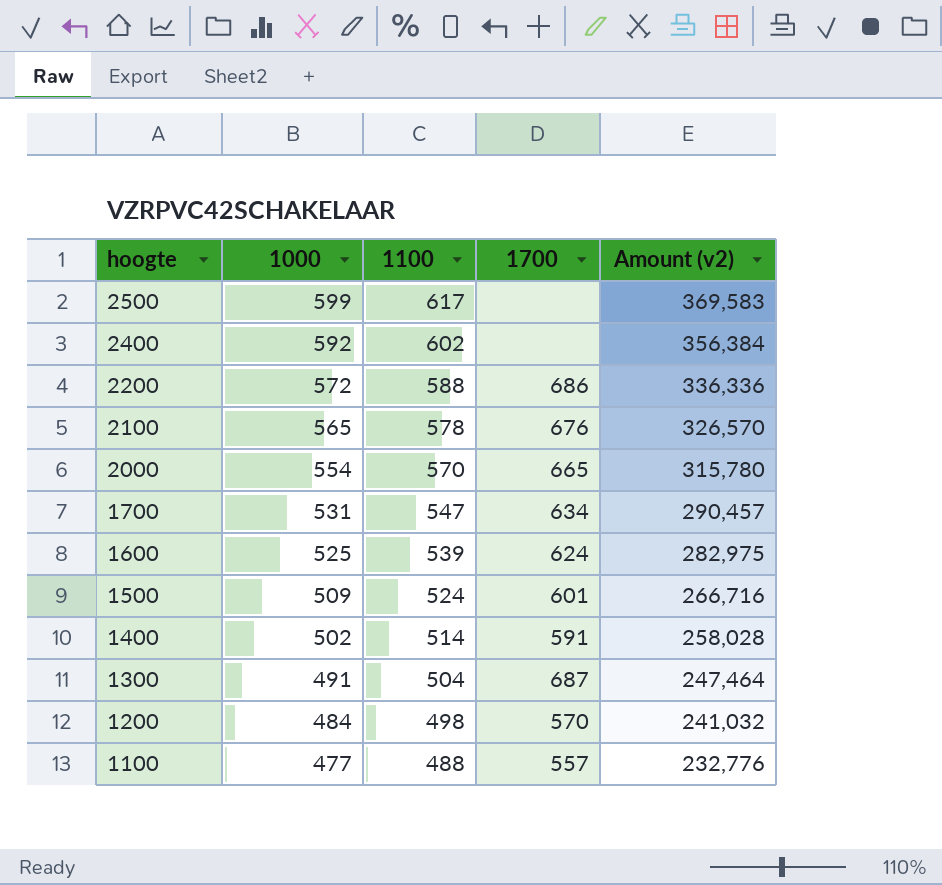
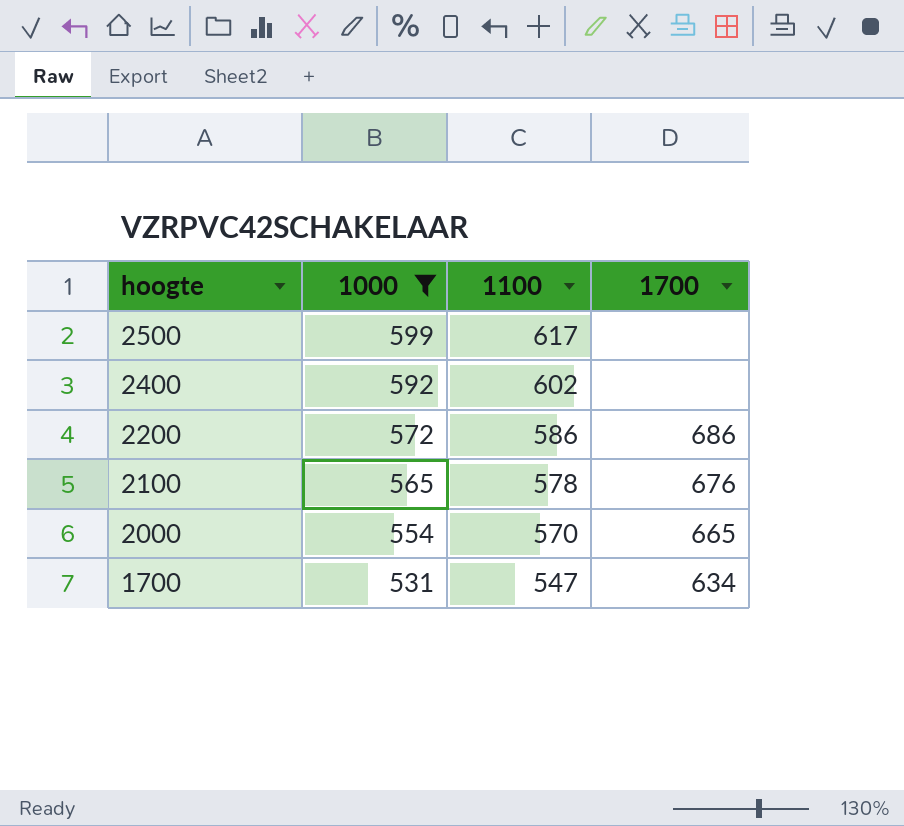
filter: none -> 1000 >= 531
column Amount (v2) | formula: [1000] * [1100] -> none
2200 | 1100: 588 -> 586

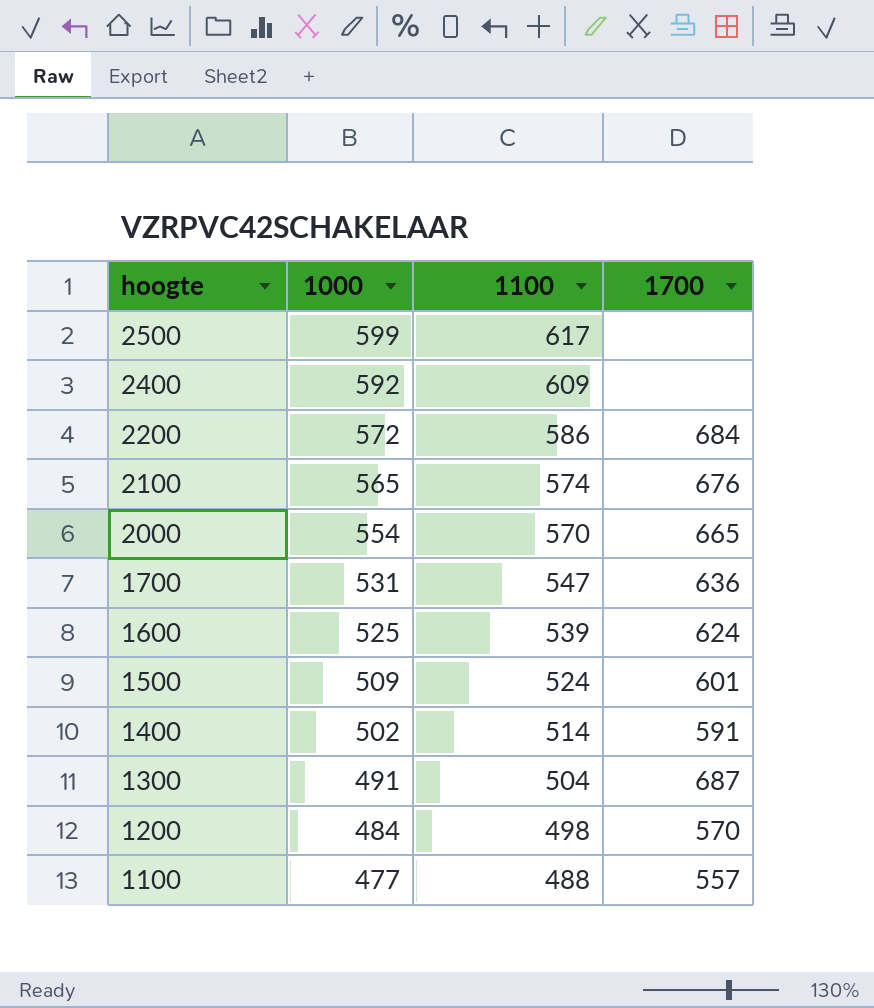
filter: 1000 >= 531 -> none
2400 | 1100: 602 -> 609
2200 | 1700: 686 -> 684
2100 | 1100: 578 -> 574
1700 | 1700: 634 -> 636

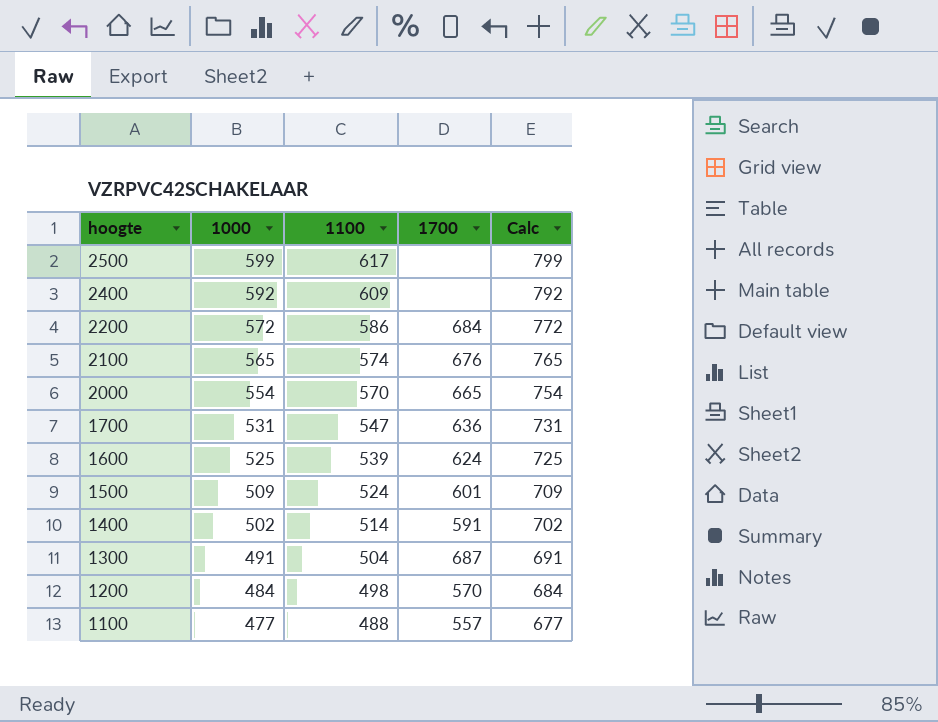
column Calc | formula: none -> [1000] + 200

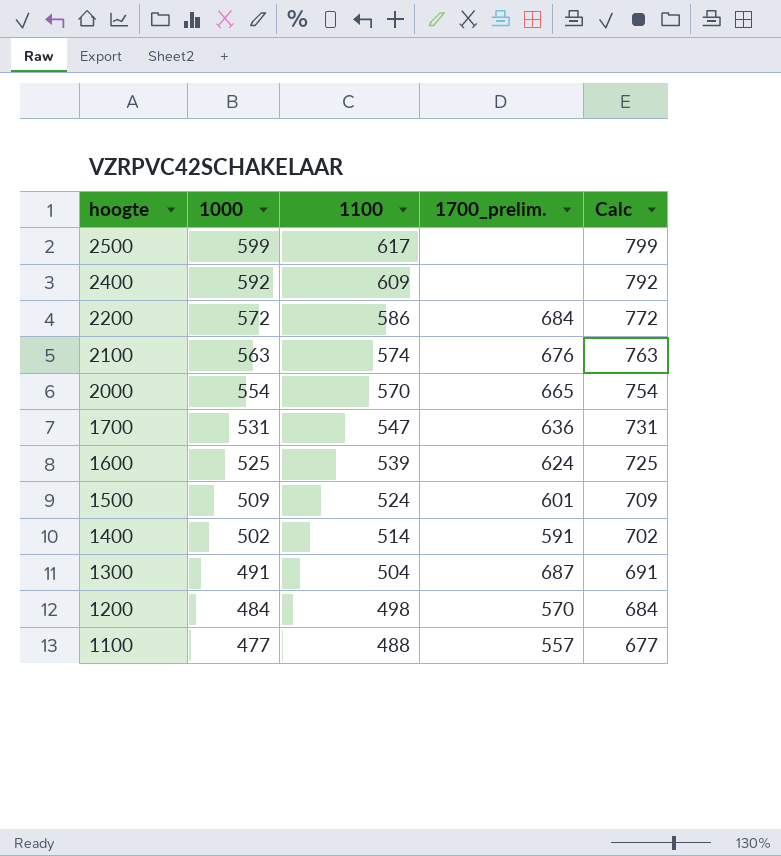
column name: 1700 -> 1700_prelim.
2100 | 1000: 565 -> 563
2100 | Calc: 765 -> 763

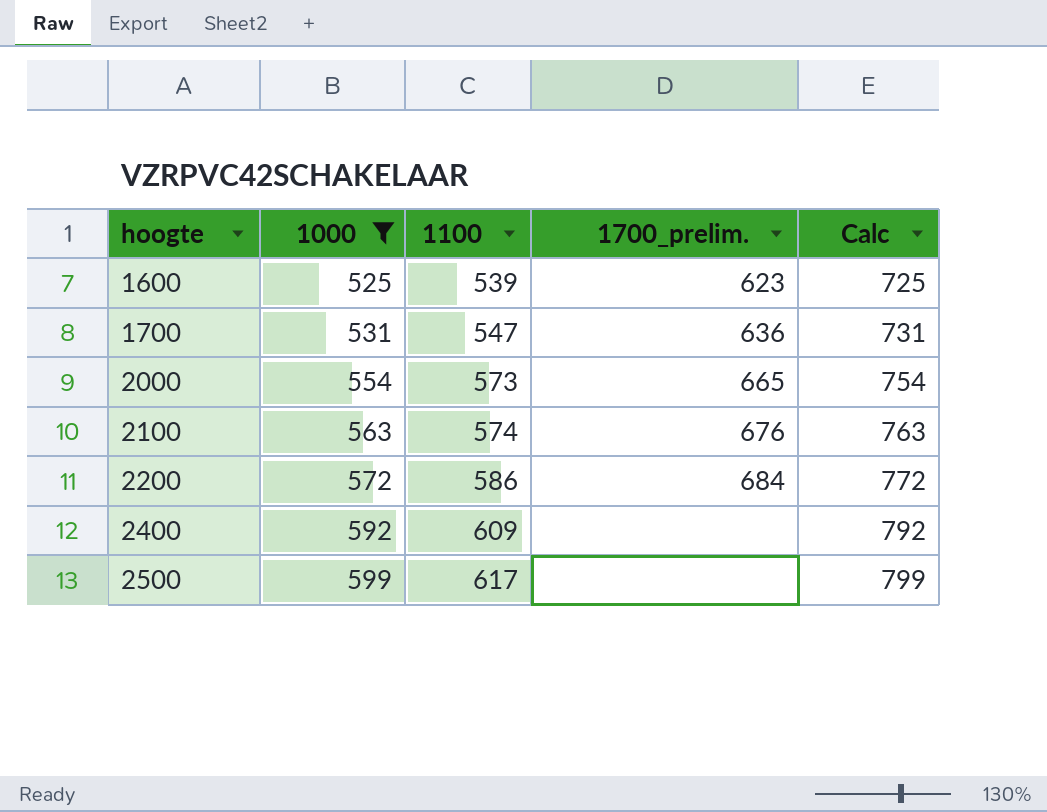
filter: none -> 1000 >= 525
row order: hoogte descending -> hoogte ascending
1600 | 1700_prelim.: 624 -> 623
2000 | 1100: 570 -> 573

